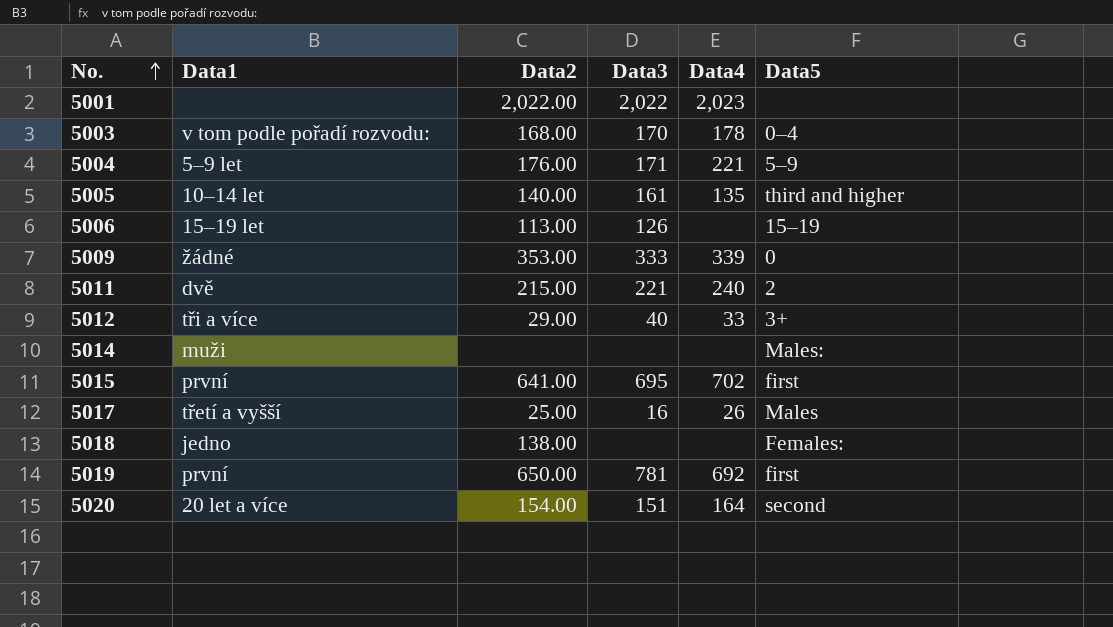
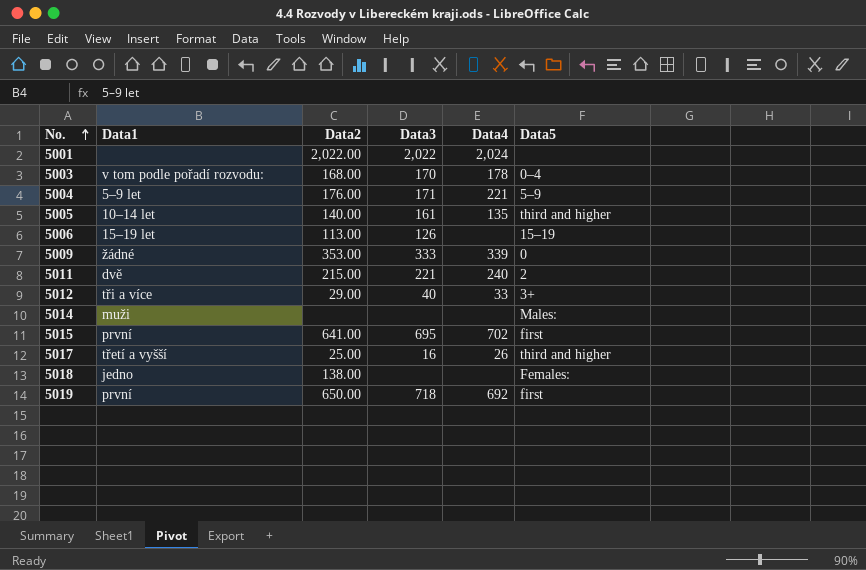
row 5020: 20 let a více | 154.00 | 151 | 164 | second -> none
5001 | Data4: 2,023 -> 2,024
5017 | Data5: Males -> third and higher
5019 | Data3: 781 -> 718

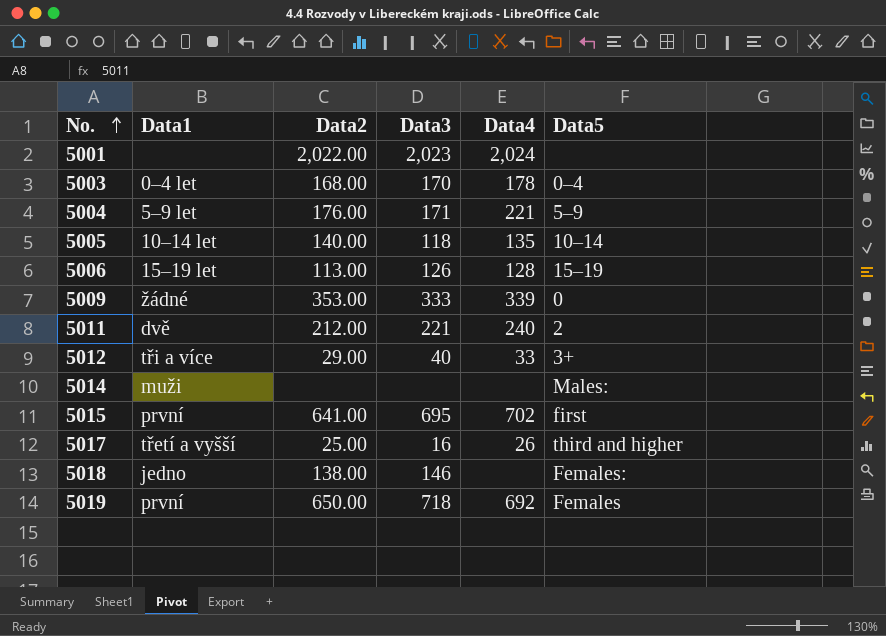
5001 | Data3: 2,022 -> 2,023
5003 | Data1: v tom podle pořadí rozvodu: -> 0–4 let
5005 | Data3: 161 -> 118
5005 | Data5: third and higher -> 10–14
5006 | Data4: none -> 128
5011 | Data2: 215.00 -> 212.00
5018 | Data3: none -> 146
5019 | Data5: first -> Females

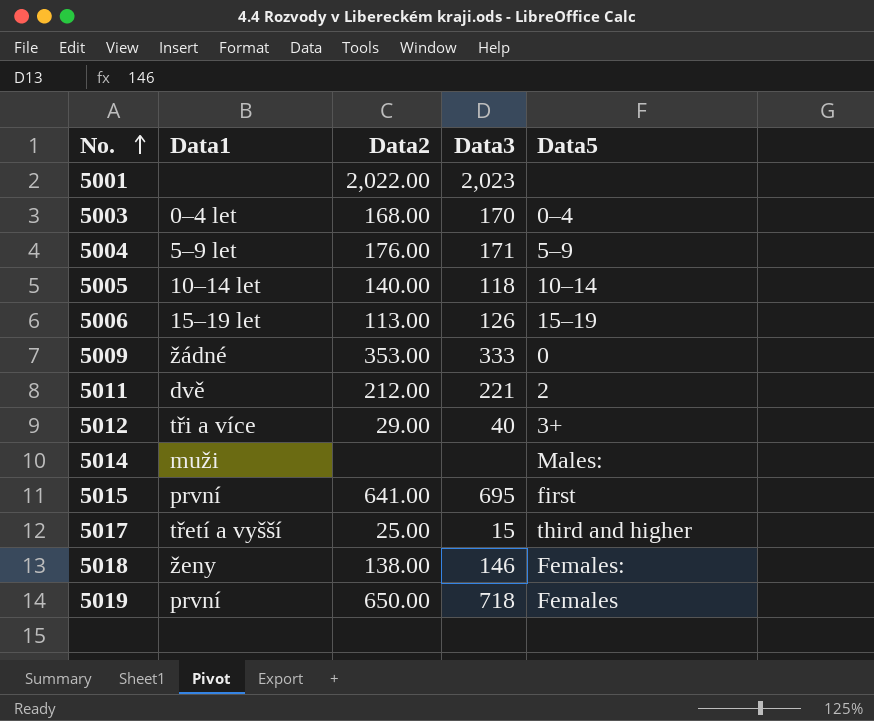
column Data4 | position: 5 -> none
5017 | Data3: 16 -> 15
5018 | Data1: jedno -> ženy

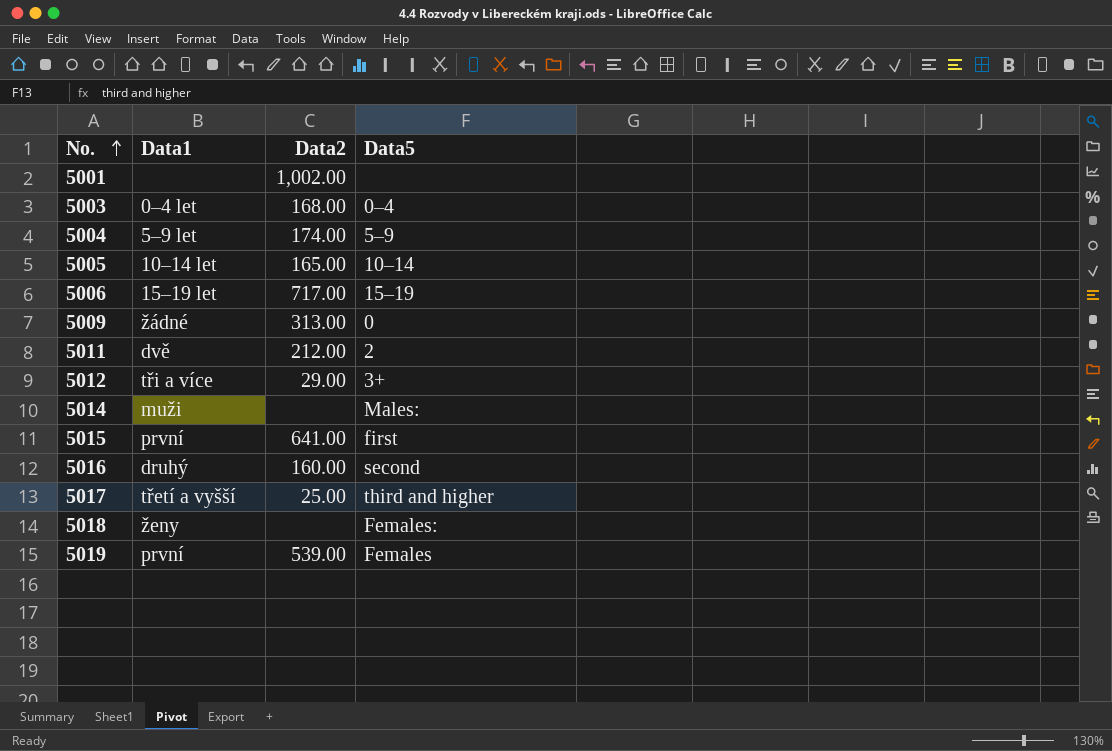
column Data3 | position: 4 -> none
5001 | Data2: 2,022.00 -> 1,002.00
5004 | Data2: 176.00 -> 174.00
5005 | Data2: 140.00 -> 165.00
5006 | Data2: 113.00 -> 717.00
5009 | Data2: 353.00 -> 313.00
row 5016: none -> druhý | 160.00 | second
5018 | Data2: 138.00 -> none
5019 | Data2: 650.00 -> 539.00

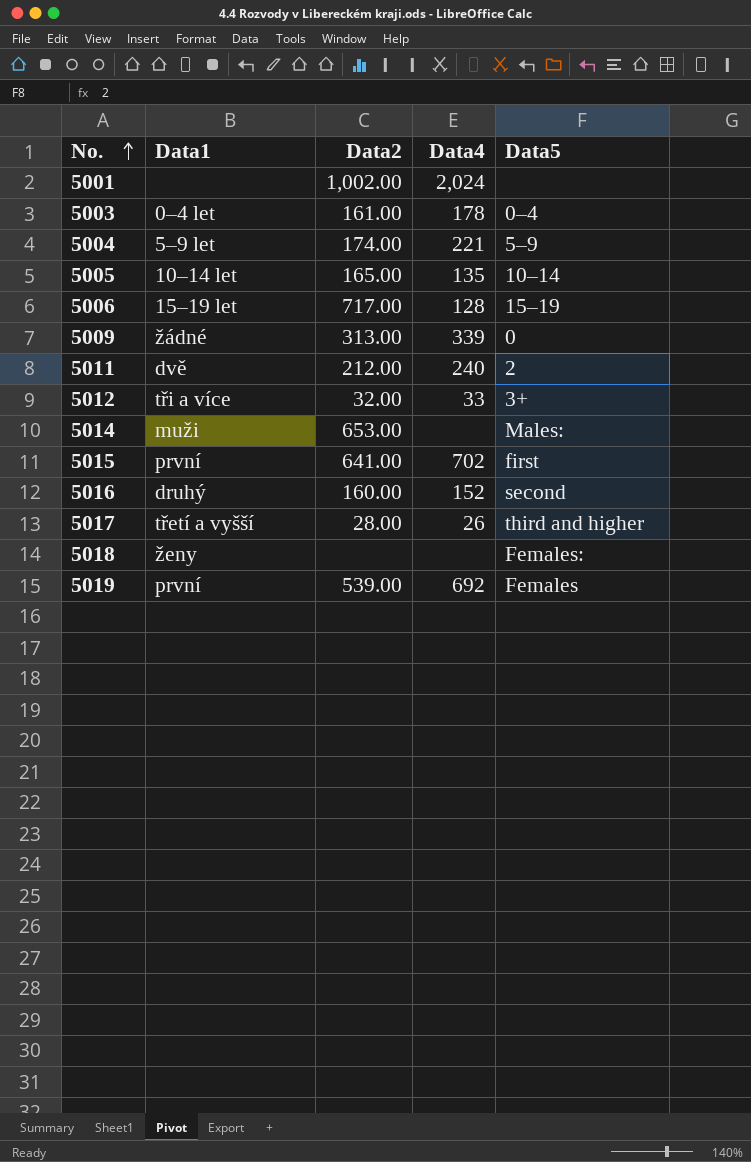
column Data4 | position: none -> 4
5003 | Data2: 168.00 -> 161.00
5012 | Data2: 29.00 -> 32.00
5014 | Data2: none -> 653.00
5017 | Data2: 25.00 -> 28.00

